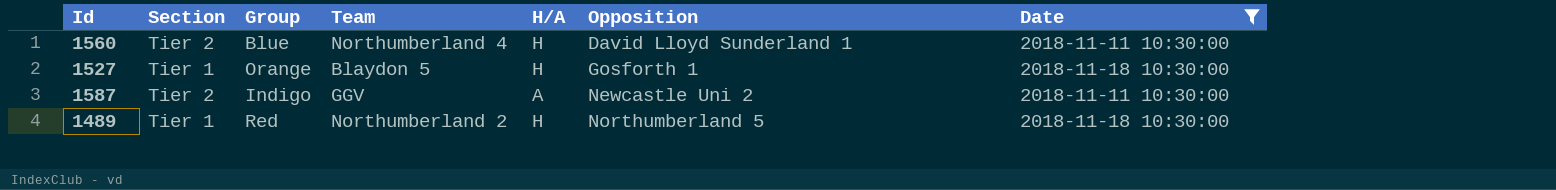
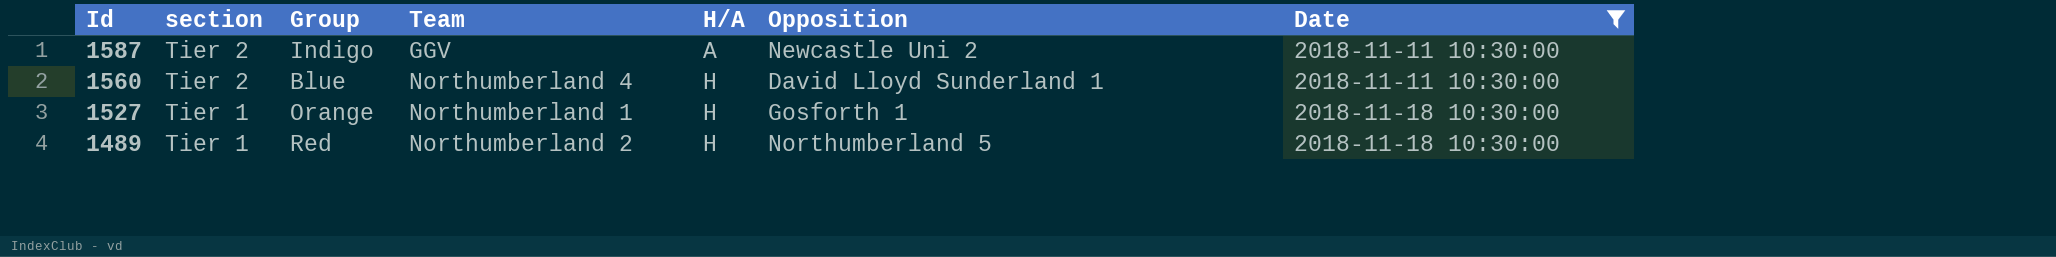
row order: Opposition ascending -> Id descending
column name: Section -> section
1527 | Team: Blaydon 5 -> Northumberland 1

